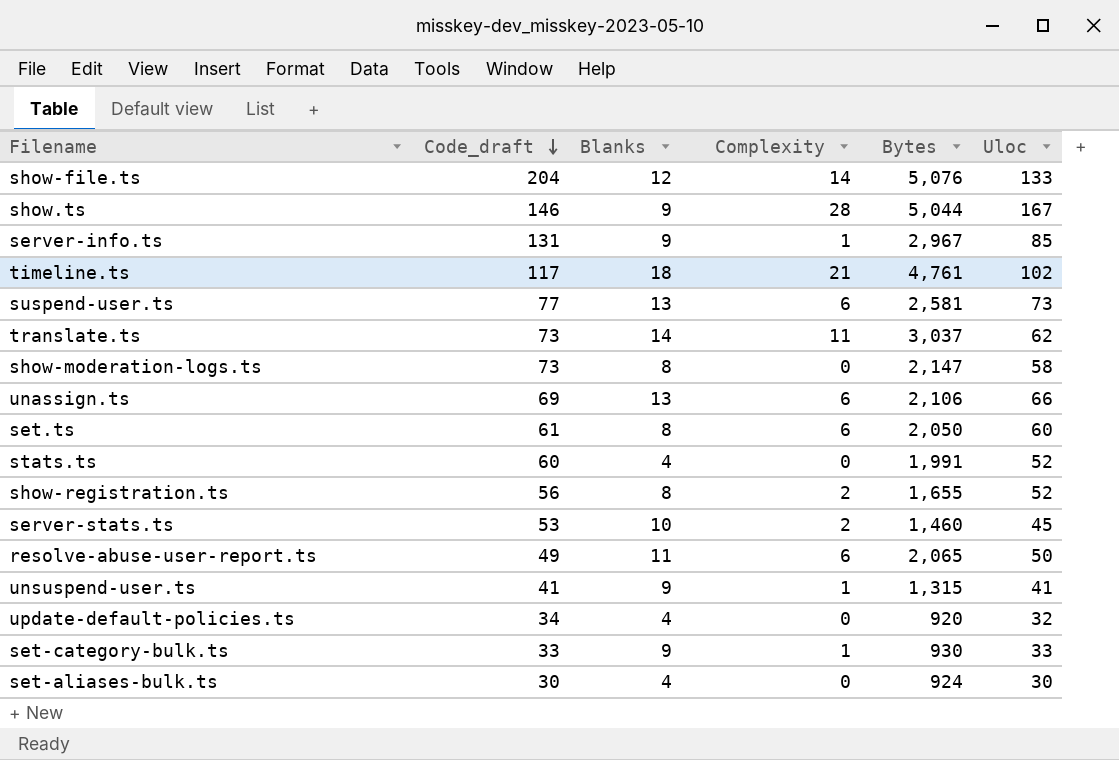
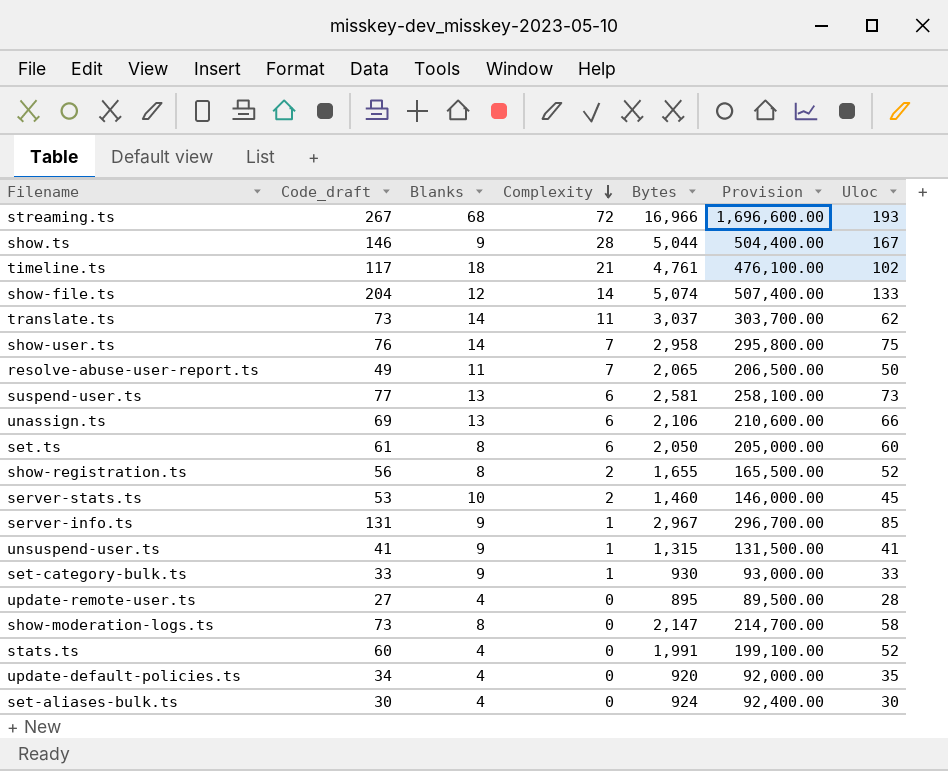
row order: Code_draft descending -> Complexity descending
column Provision | formula: none -> [Bytes] * 100
row streaming.ts: none -> 267 | 68 | 72 | 16,966 | 1,696,600.00 | 193
show-file.ts | Bytes: 5,076 -> 5,074
row show-user.ts: none -> 76 | 14 | 7 | 2,958 | 295,800.00 | 75
resolve-abuse-user-report.ts | Complexity: 6 -> 7
row update-remote-user.ts: none -> 27 | 4 | 0 | 895 | 89,500.00 | 28
update-default-policies.ts | Uloc: 32 -> 35

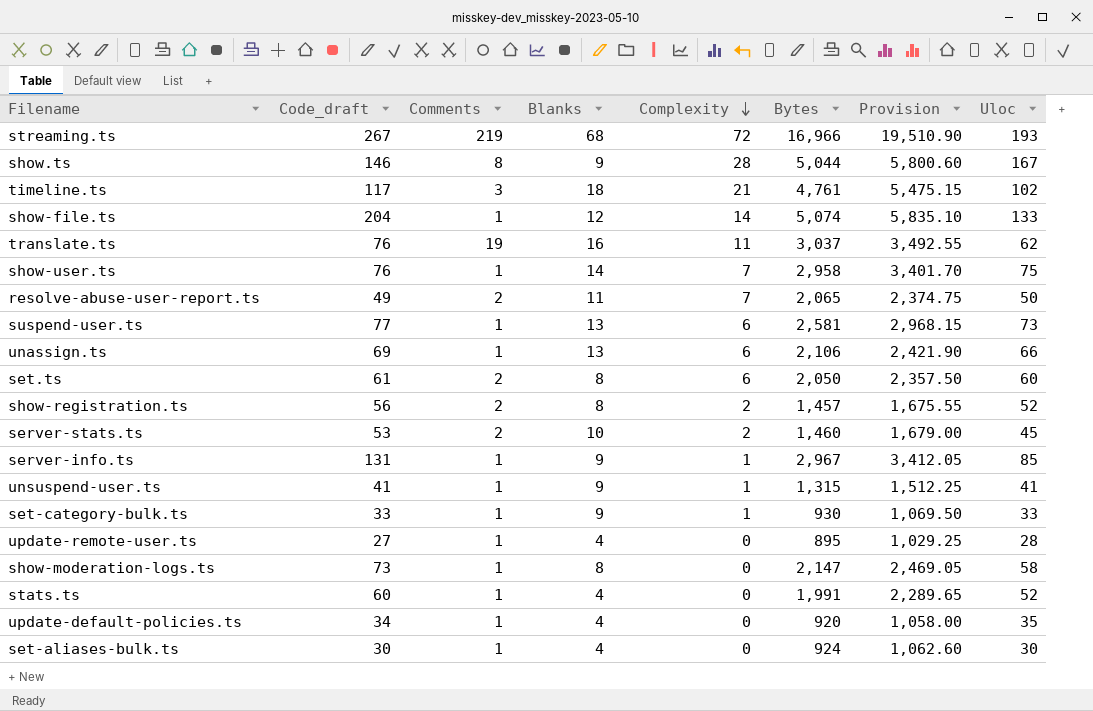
column Comments | position: none -> 3
column Provision | formula: [Bytes] * 100 -> [Bytes] * 1.15
translate.ts | Code_draft: 73 -> 76
translate.ts | Blanks: 14 -> 16
show-registration.ts | Bytes: 1,655 -> 1,457

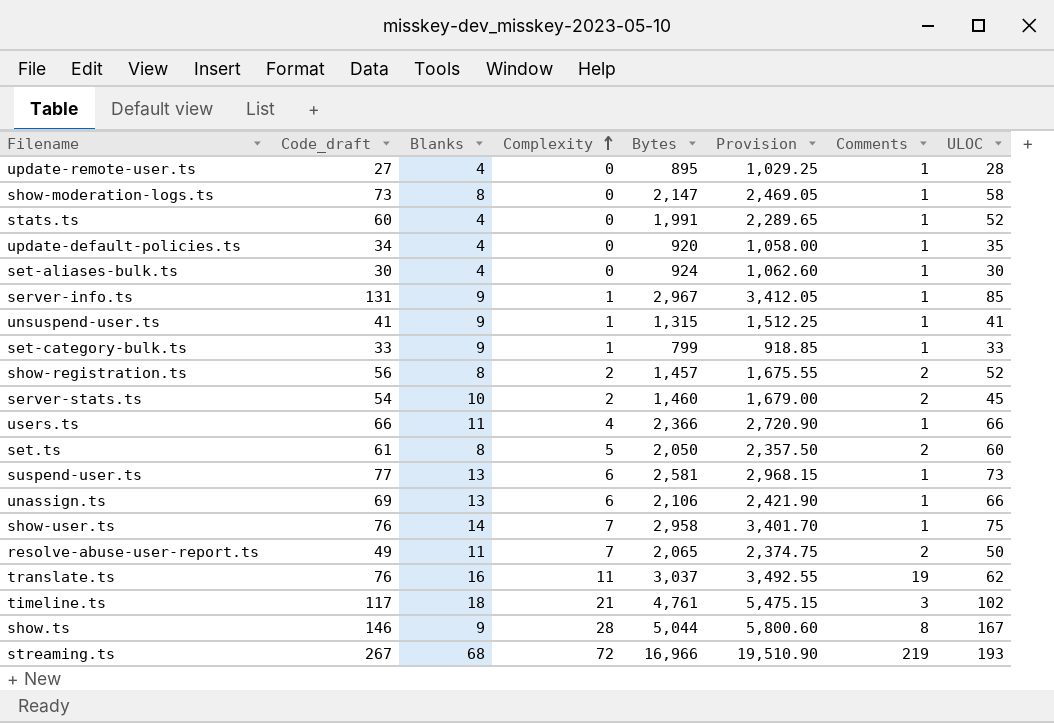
row order: Complexity descending -> Complexity ascending
column Comments | position: 3 -> 7
column name: Uloc -> ULOC
row show-file.ts: 204 | 1 | 12 | 14 | 5,074 | 5,835.10 | 133 -> none
set-category-bulk.ts | Bytes: 930 -> 799
set-category-bulk.ts | Provision: 1,069.50 -> 918.85
server-stats.ts | Code_draft: 53 -> 54
row users.ts: none -> 66 | 11 | 4 | 2,366 | 2,720.90 | 1 | 66
set.ts | Complexity: 6 -> 5

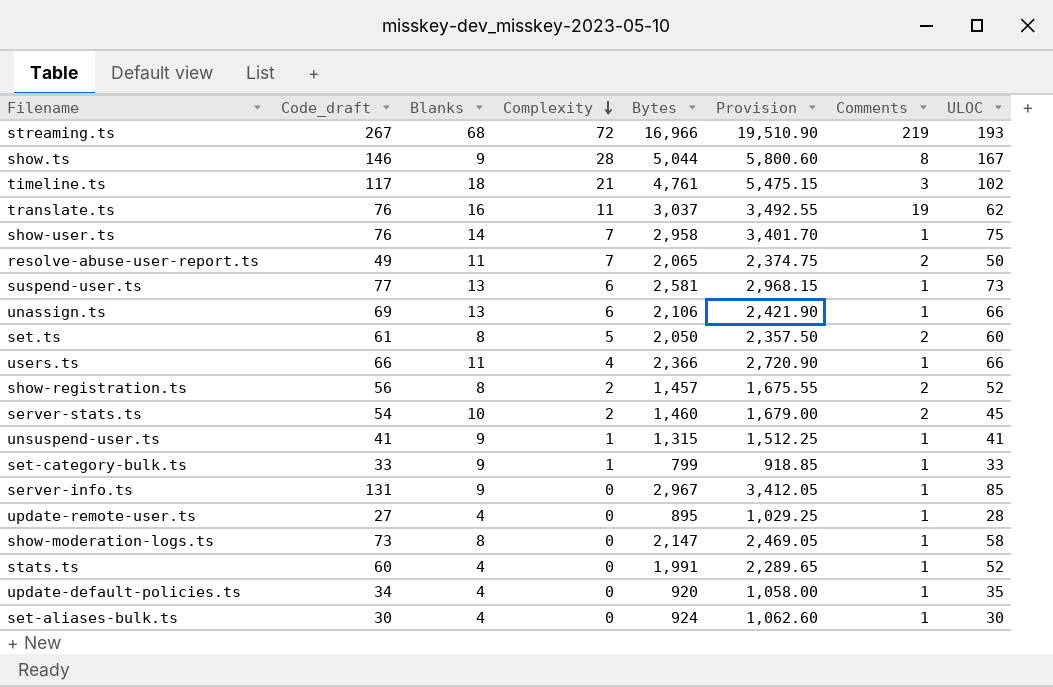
row order: Complexity ascending -> Complexity descending
server-info.ts | Complexity: 1 -> 0

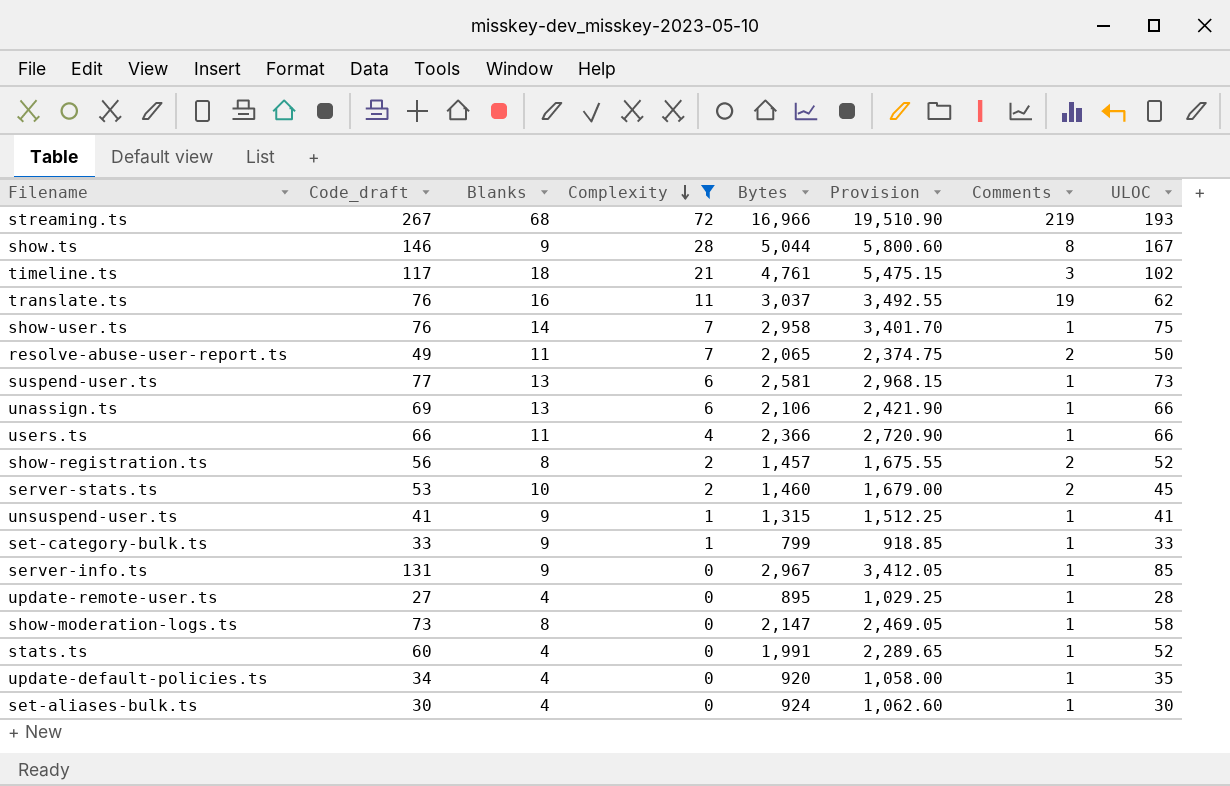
filter: none -> Complexity != 5
server-stats.ts | Code_draft: 54 -> 53

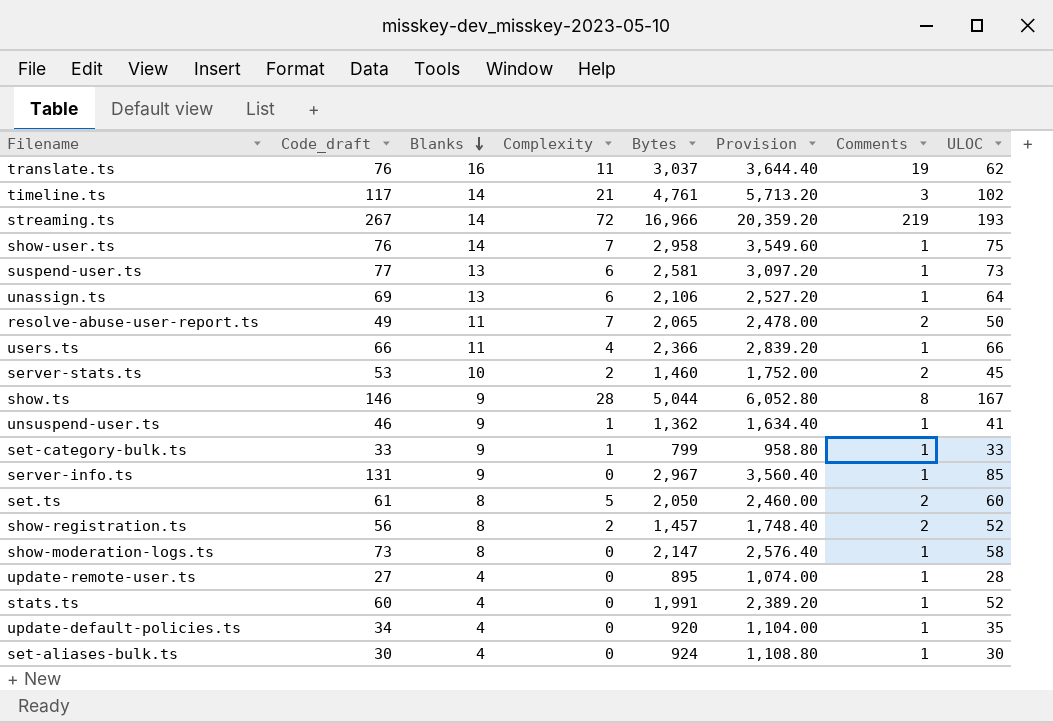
filter: Complexity != 5 -> none
row order: Complexity descending -> Blanks descending
column Provision | formula: [Bytes] * 1.15 -> [Bytes] * 1.2
timeline.ts | Blanks: 18 -> 14
streaming.ts | Blanks: 68 -> 14
unassign.ts | ULOC: 66 -> 64
unsuspend-user.ts | Code_draft: 41 -> 46
unsuspend-user.ts | Bytes: 1,315 -> 1,362

